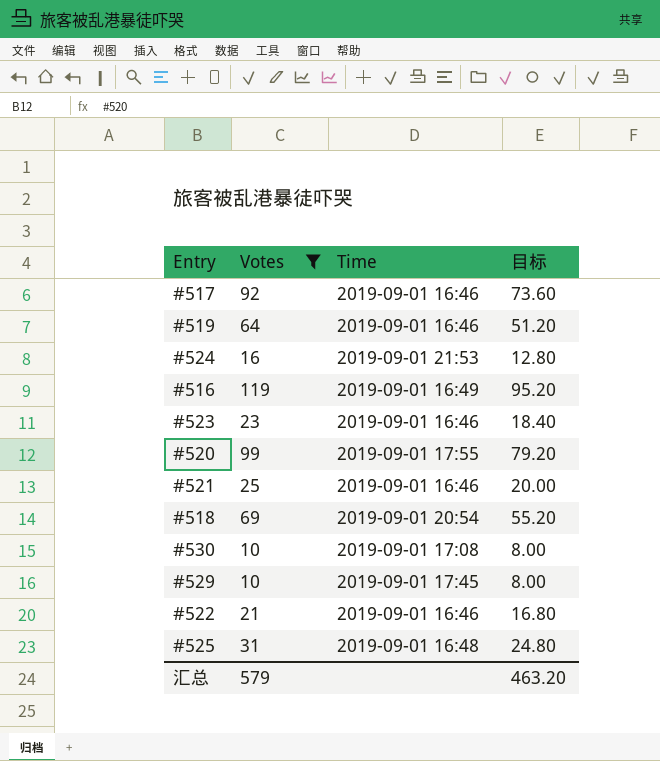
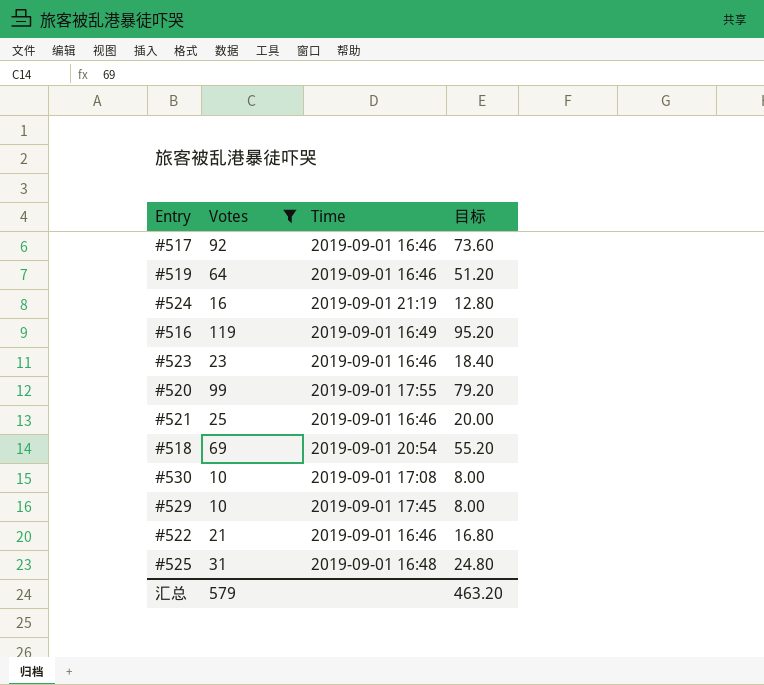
#524 | Time: 2019-09-01 21:53 -> 2019-09-01 21:19

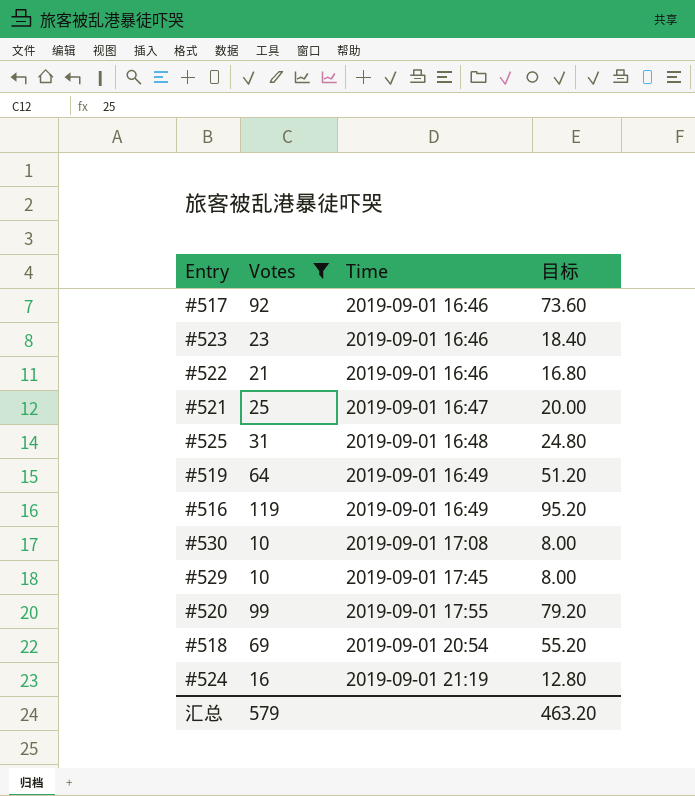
row order: none -> Time ascending
#521 | Time: 2019-09-01 16:46 -> 2019-09-01 16:47
#519 | Time: 2019-09-01 16:46 -> 2019-09-01 16:49

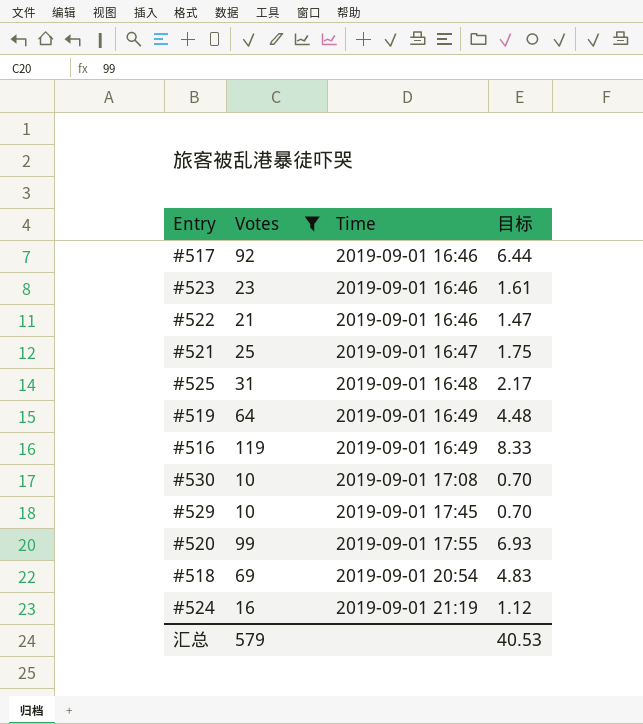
column 目标 | formula: [Votes] * 0.8 -> [Votes] * 0.07
汇总 | 目标: 463.20 -> 40.53

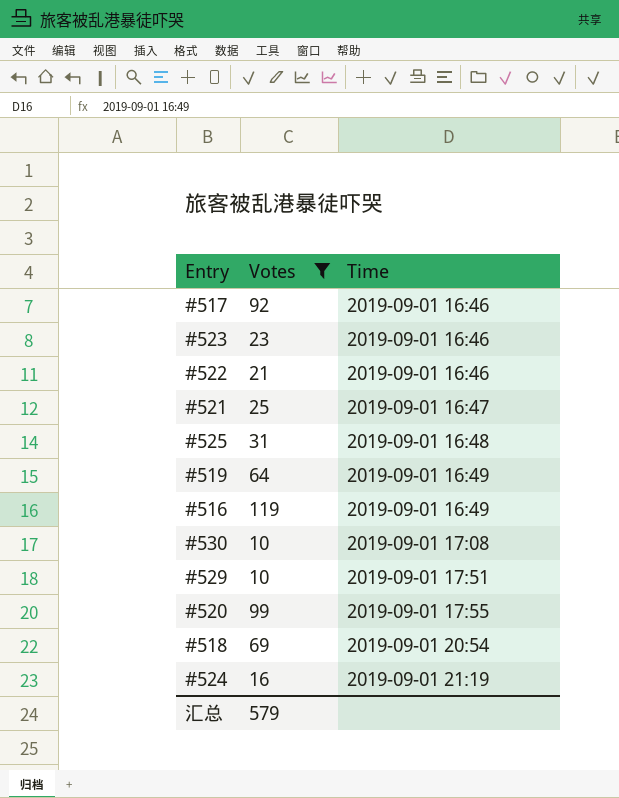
column 目标 | formula: [Votes] * 0.07 -> none
#529 | Time: 2019-09-01 17:45 -> 2019-09-01 17:51

